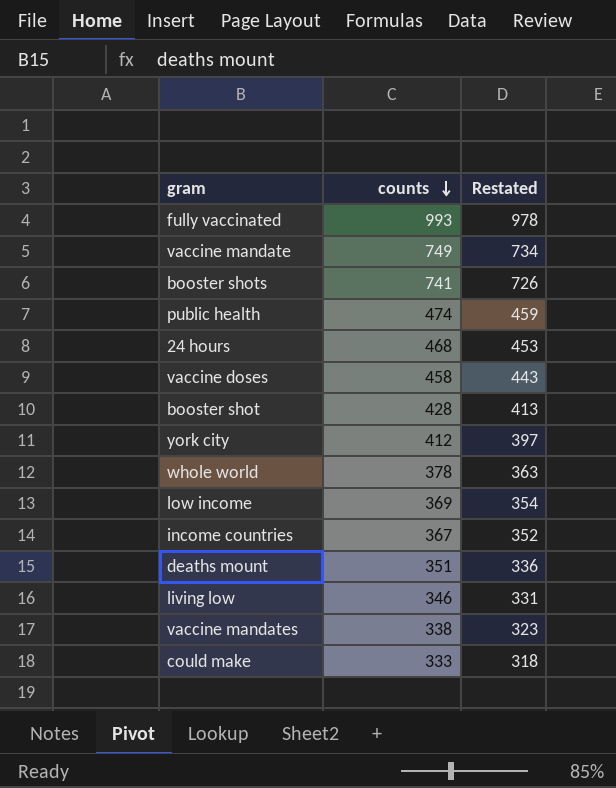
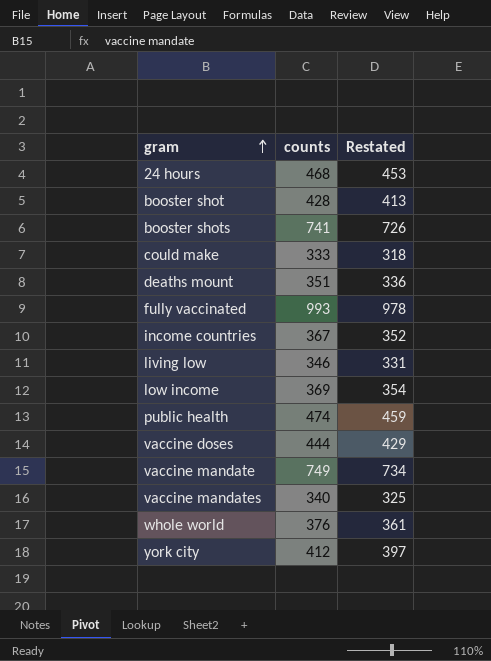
row order: counts descending -> gram ascending
vaccine doses | counts: 458 -> 444
vaccine doses | Restated: 443 -> 429
vaccine mandates | counts: 338 -> 340
vaccine mandates | Restated: 323 -> 325
whole world | counts: 378 -> 376
whole world | Restated: 363 -> 361

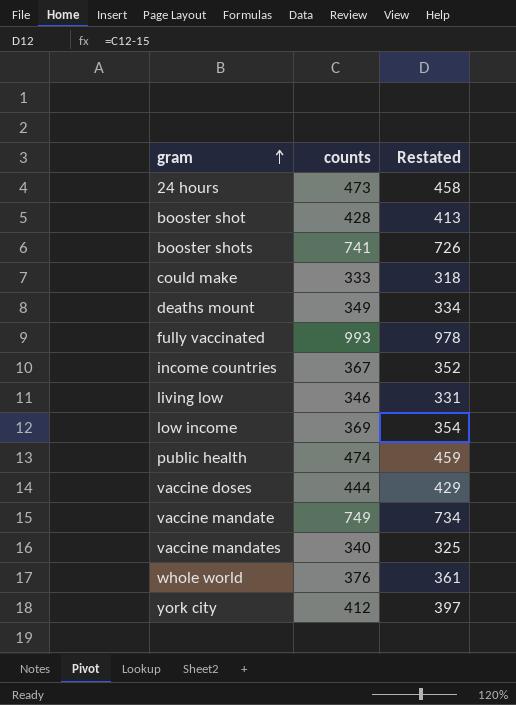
24 hours | counts: 468 -> 473
24 hours | Restated: 453 -> 458
deaths mount | counts: 351 -> 349
deaths mount | Restated: 336 -> 334

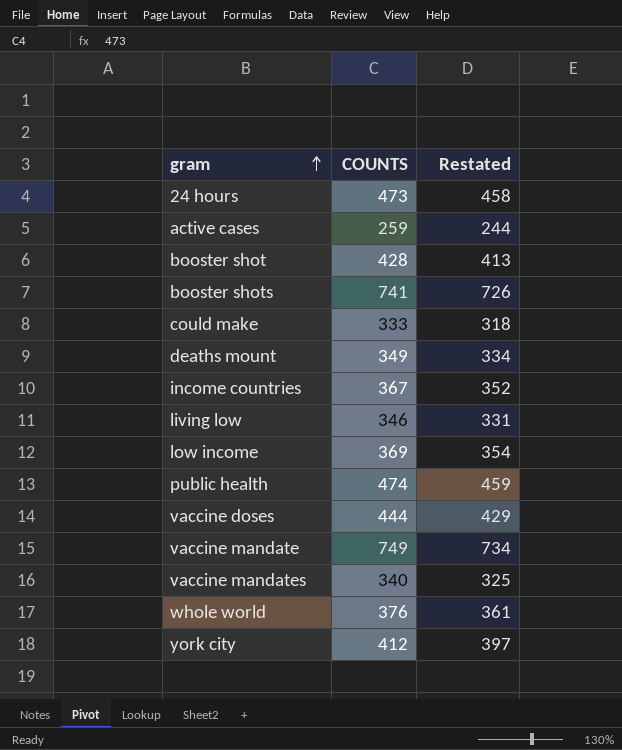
column name: counts -> COUNTS
row fully vaccinated: 993 | 978 -> none
row active cases: none -> 259 | 244

